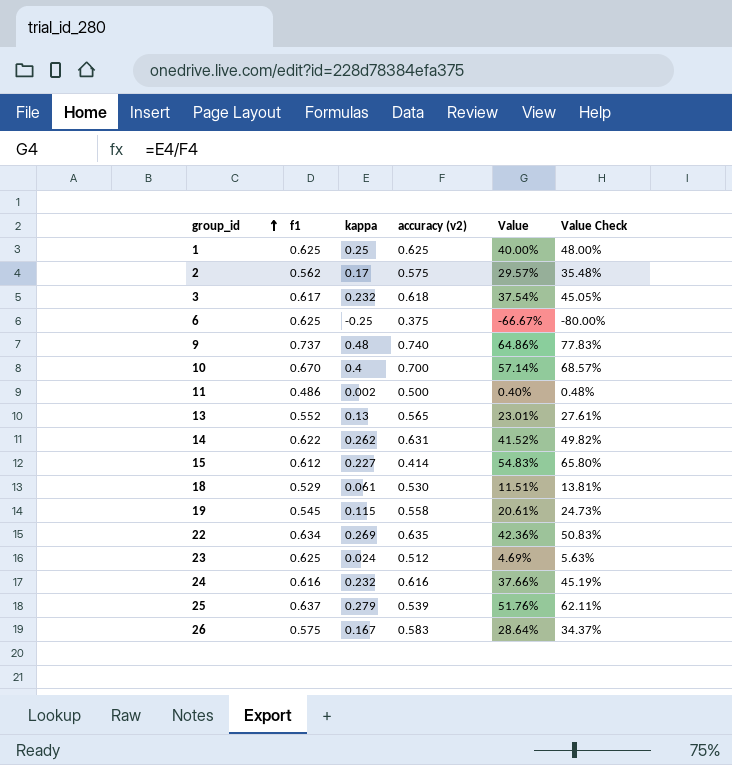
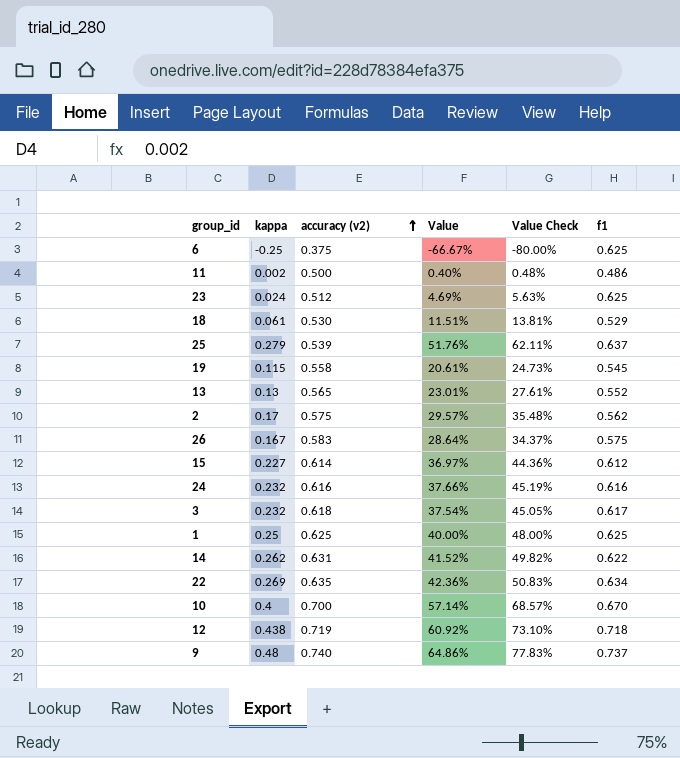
row order: group_id ascending -> accuracy (v2) ascending
column f1 | position: 2 -> 6
15 | accuracy (v2): 0.414 -> 0.614
15 | Value: 54.83% -> 36.97%
15 | Value Check: 65.80% -> 44.36%
row 12: none -> 0.438 | 0.719 | 60.92% | 73.10% | 0.718

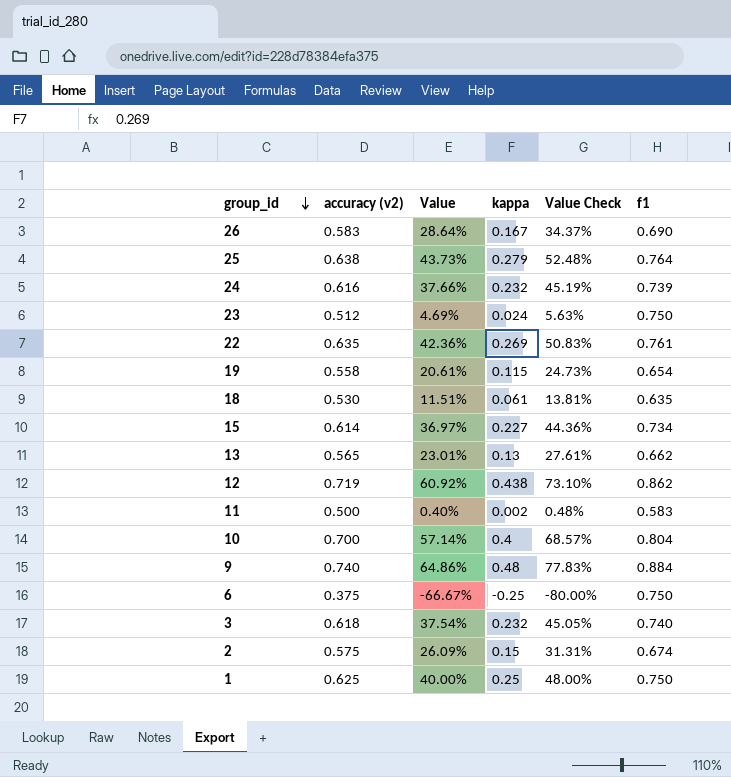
row order: accuracy (v2) ascending -> group_id descending
column kappa | position: 2 -> 4
row 14: 0.262 | 0.631 | 41.52% | 49.82% | 0.622 -> none
26 | f1: 0.575 -> 0.690
25 | accuracy (v2): 0.539 -> 0.638
25 | Value: 51.76% -> 43.73%
25 | Value Check: 62.11% -> 52.48%
25 | f1: 0.637 -> 0.764
24 | f1: 0.616 -> 0.739
23 | f1: 0.625 -> 0.750
22 | f1: 0.634 -> 0.761
19 | f1: 0.545 -> 0.654
18 | f1: 0.529 -> 0.635
15 | f1: 0.612 -> 0.734
13 | f1: 0.552 -> 0.662
12 | f1: 0.718 -> 0.862
11 | f1: 0.486 -> 0.583
10 | f1: 0.670 -> 0.804
9 | f1: 0.737 -> 0.884
6 | f1: 0.625 -> 0.750
3 | f1: 0.617 -> 0.740
2 | Value: 29.57% -> 26.09%
2 | kappa: 0.17 -> 0.15
2 | Value Check: 35.48% -> 31.31%
2 | f1: 0.562 -> 0.674
1 | f1: 0.625 -> 0.750

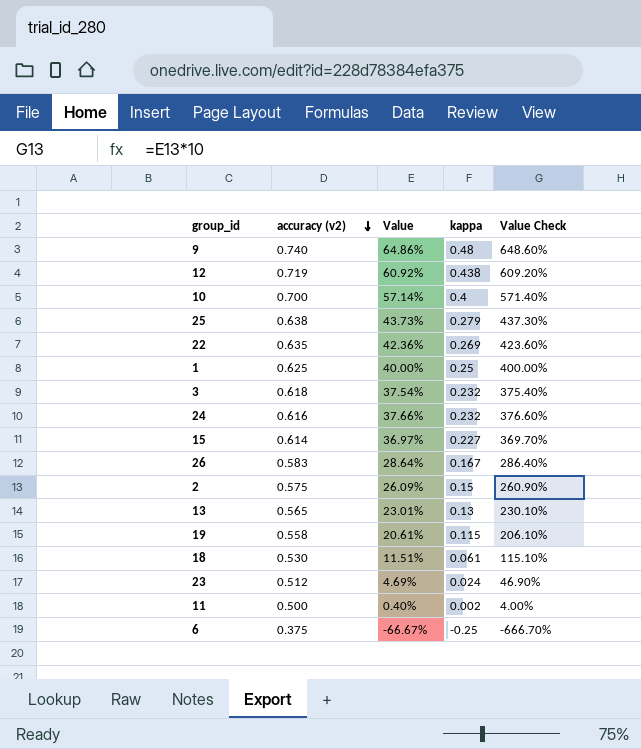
row order: group_id descending -> accuracy (v2) descending
column f1 | position: 6 -> none
column Value Check | formula: [Value] * 1.2 -> [Value] * 10

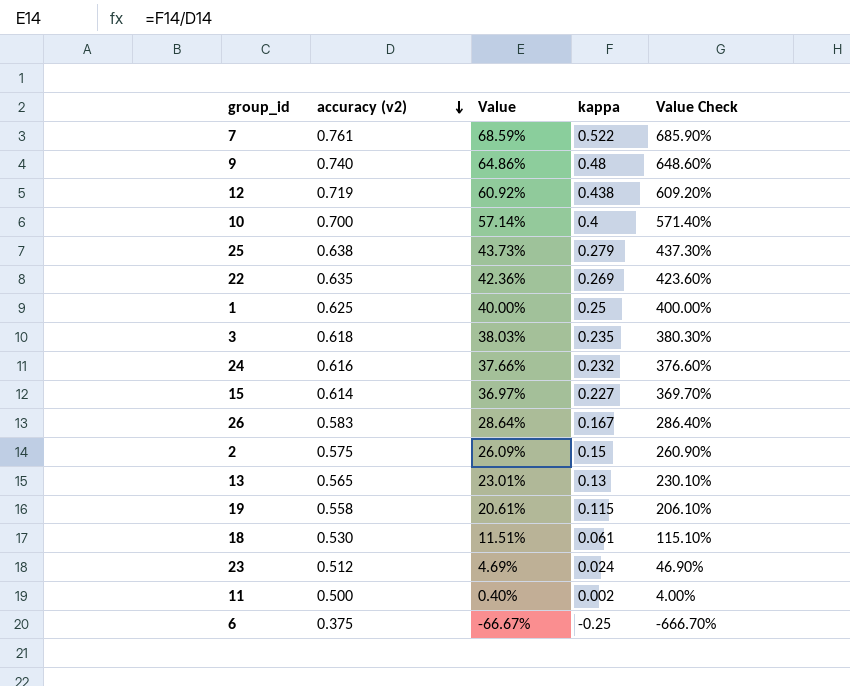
row 7: none -> 0.761 | 68.59% | 0.522 | 685.90%
3 | Value: 37.54% -> 38.03%
3 | kappa: 0.232 -> 0.235
3 | Value Check: 375.40% -> 380.30%

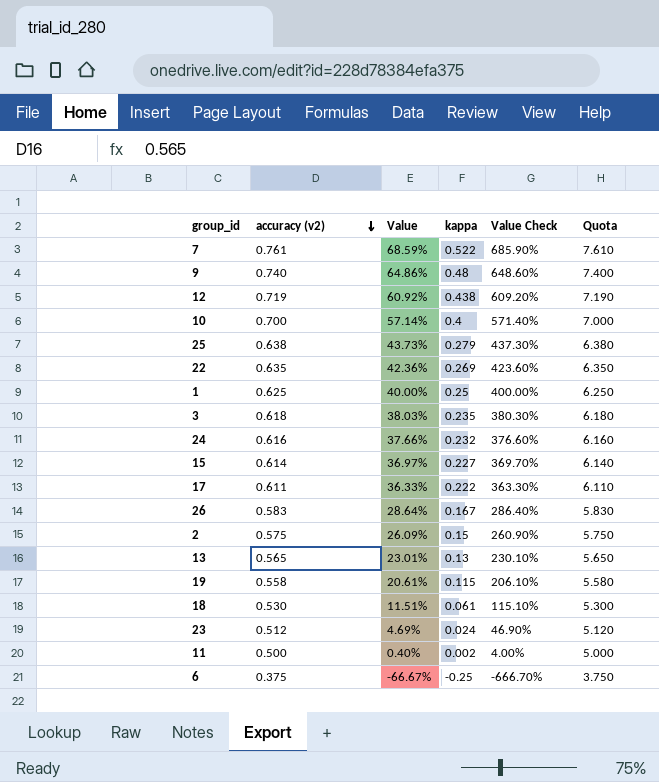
column Quota | formula: none -> [accuracy (v2)] * 10
row 17: none -> 0.611 | 36.33% | 0.222 | 363.30% | 6.110

